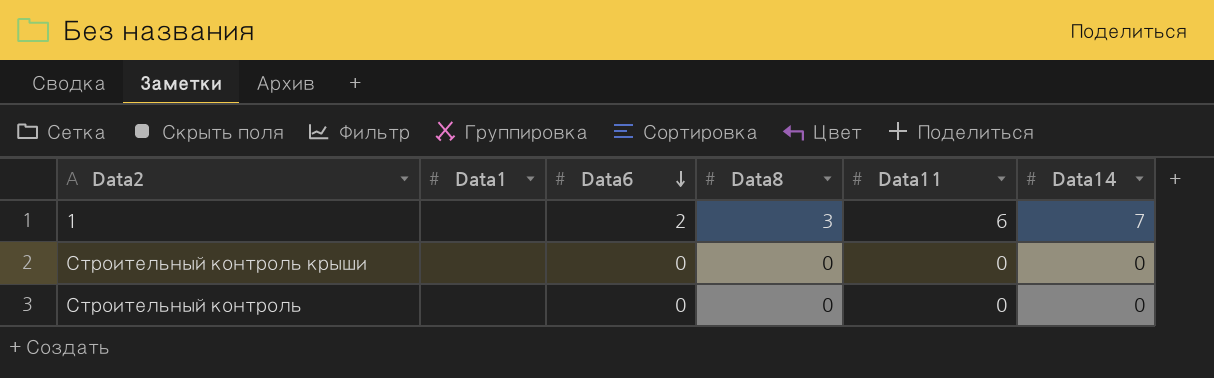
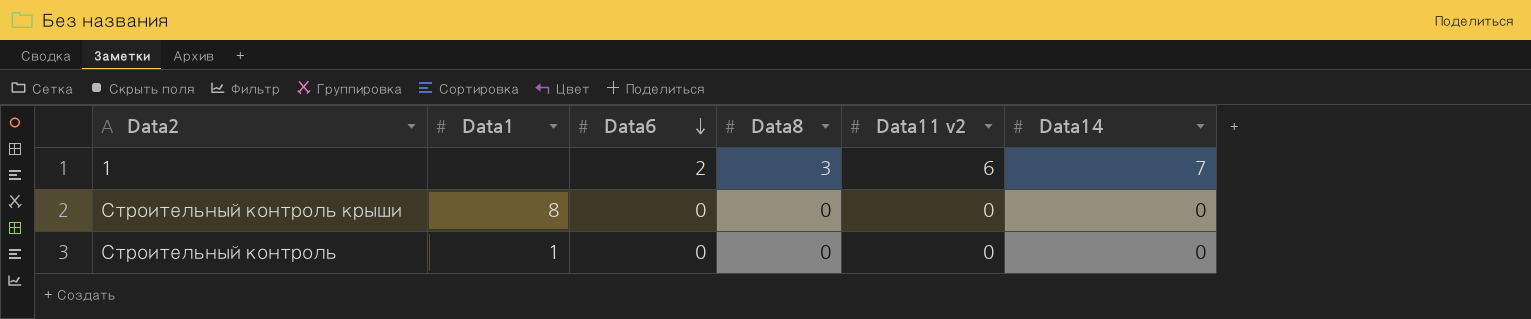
column name: Data11 -> Data11 v2
Строительный контроль крыши | Data1: none -> 8
Строительный контроль | Data1: none -> 1

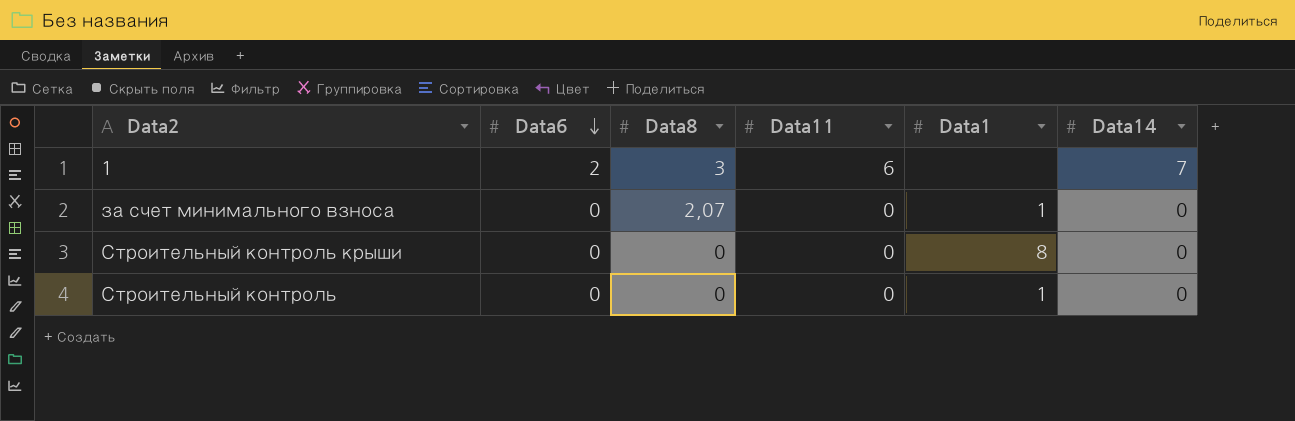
column name: Data11 v2 -> Data11
column Data1 | position: 2 -> 5
row за счет минимального взноса: none -> 0 | 2,07 | 0 | 1 | 0

